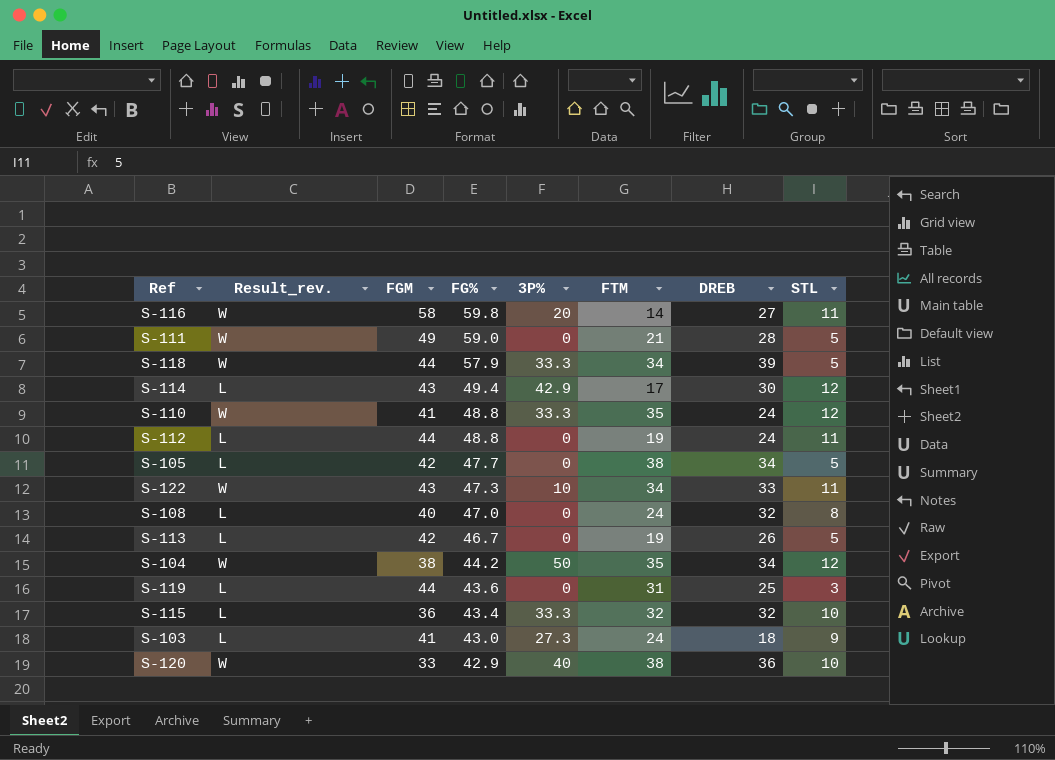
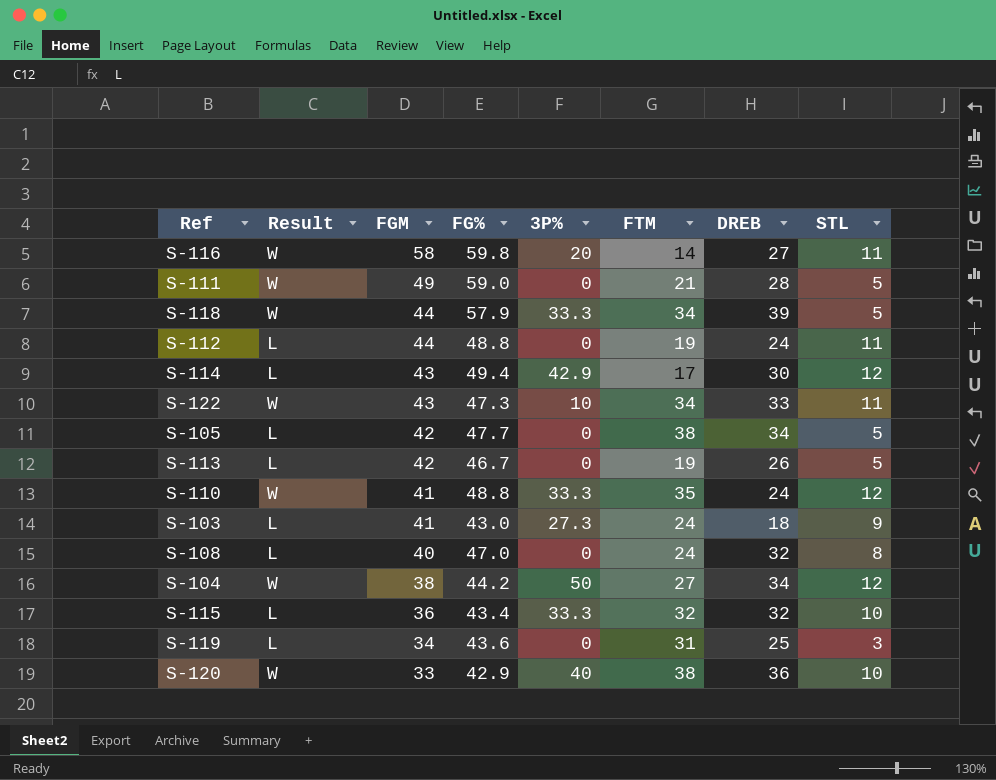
row order: FG% descending -> FGM descending
column name: Result_rev. -> Result
S-104 | FTM: 35 -> 27
S-119 | FGM: 44 -> 34

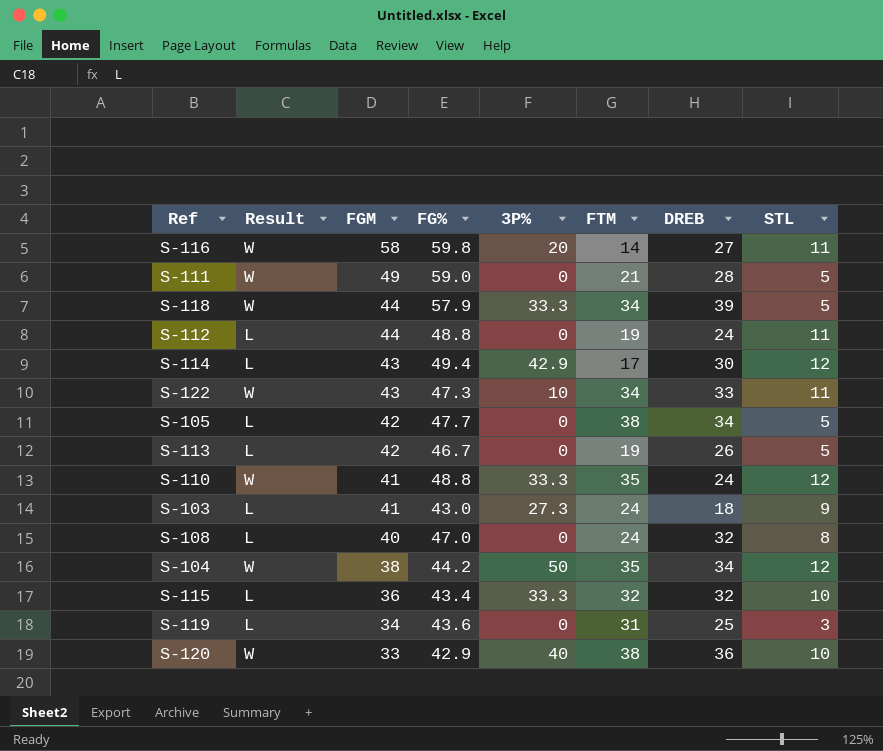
S-104 | FTM: 27 -> 35

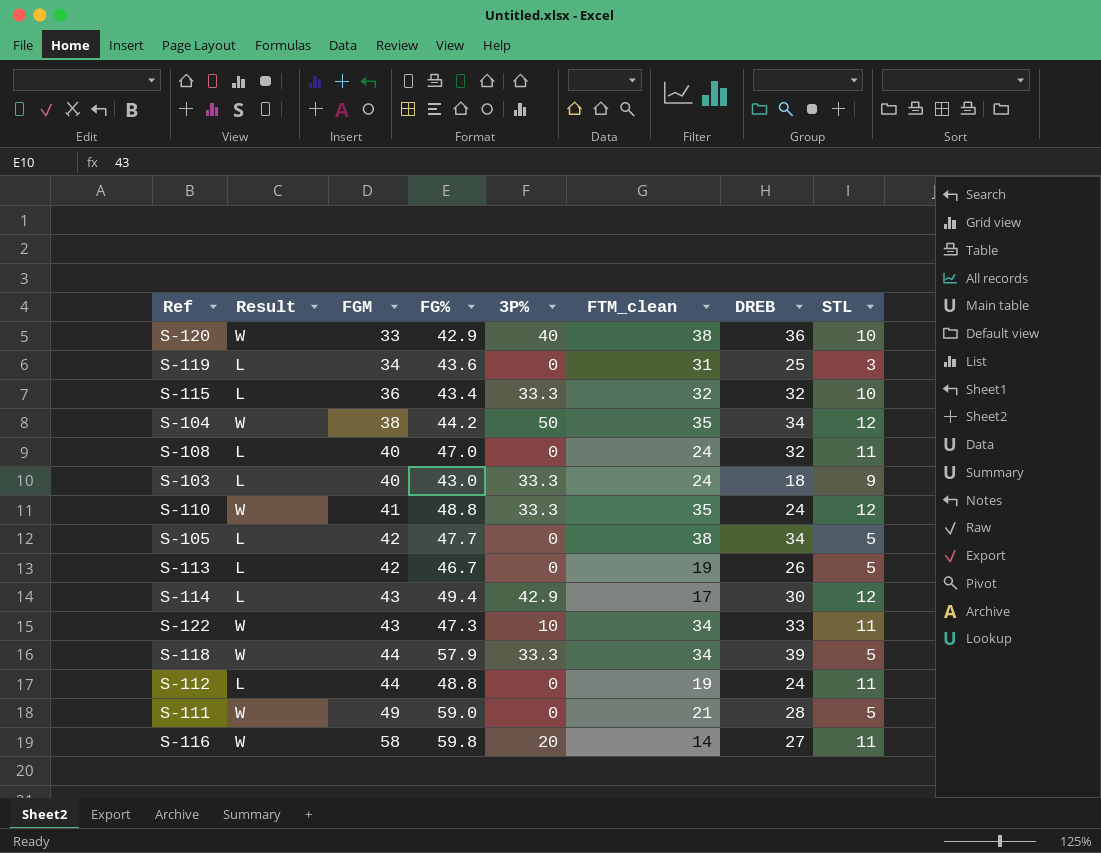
row order: FGM descending -> FGM ascending
column name: FTM -> FTM_clean
S-108 | STL: 8 -> 11
S-103 | FGM: 41 -> 40
S-103 | 3P%: 27.3 -> 33.3

